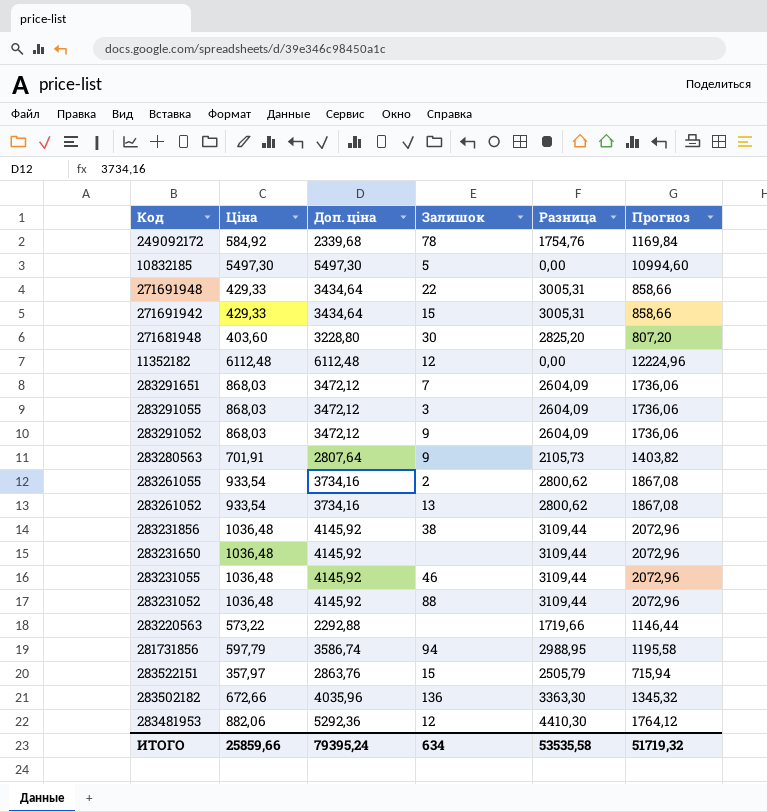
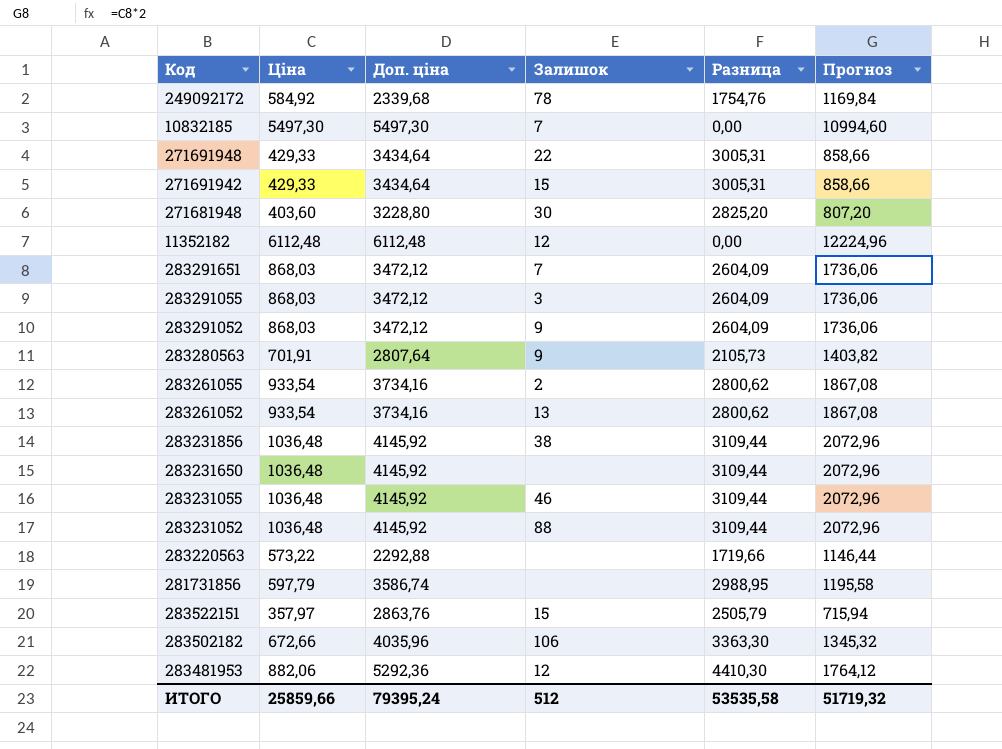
10832185 | Залишок: 5 -> 7
281731856 | Залишок: 94 -> none
283502182 | Залишок: 136 -> 106
ИТОГО | Залишок: 634 -> 512

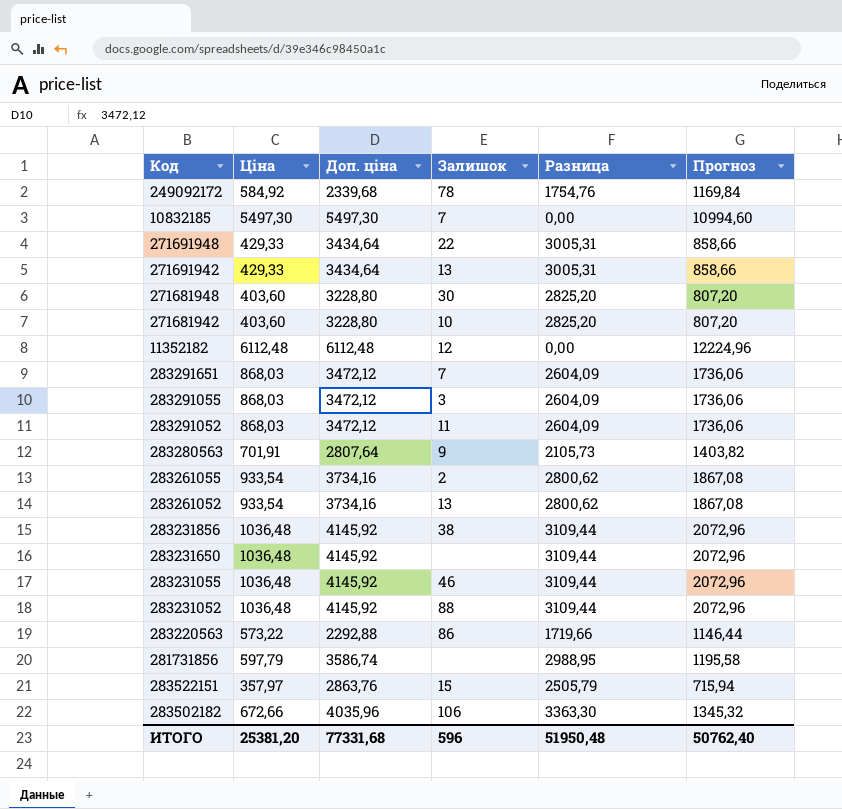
row 283481953: 882,06 | 5292,36 | 12 | 4410,30 | 1764,12 -> none
271691942 | Залишок: 15 -> 13
row 271681942: none -> 403,60 | 3228,80 | 10 | 2825,20 | 807,20
283291052 | Залишок: 9 -> 11
283220563 | Залишок: none -> 86
ИТОГО | Ціна: 25859,66 -> 25381,20
ИТОГО | Доп. ціна: 79395,24 -> 77331,68
ИТОГО | Залишок: 512 -> 596
ИТОГО | Разница: 53535,58 -> 51950,48
ИТОГО | Прогноз: 51719,32 -> 50762,40

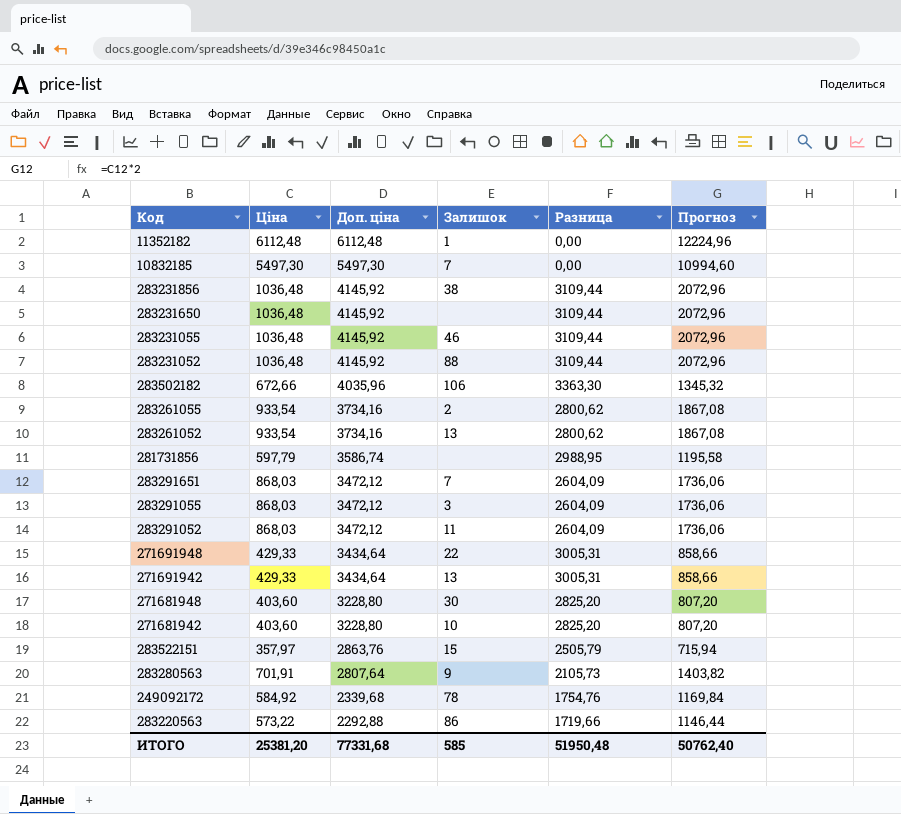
row order: none -> Доп. ціна descending
11352182 | Залишок: 12 -> 1
ИТОГО | Залишок: 596 -> 585

